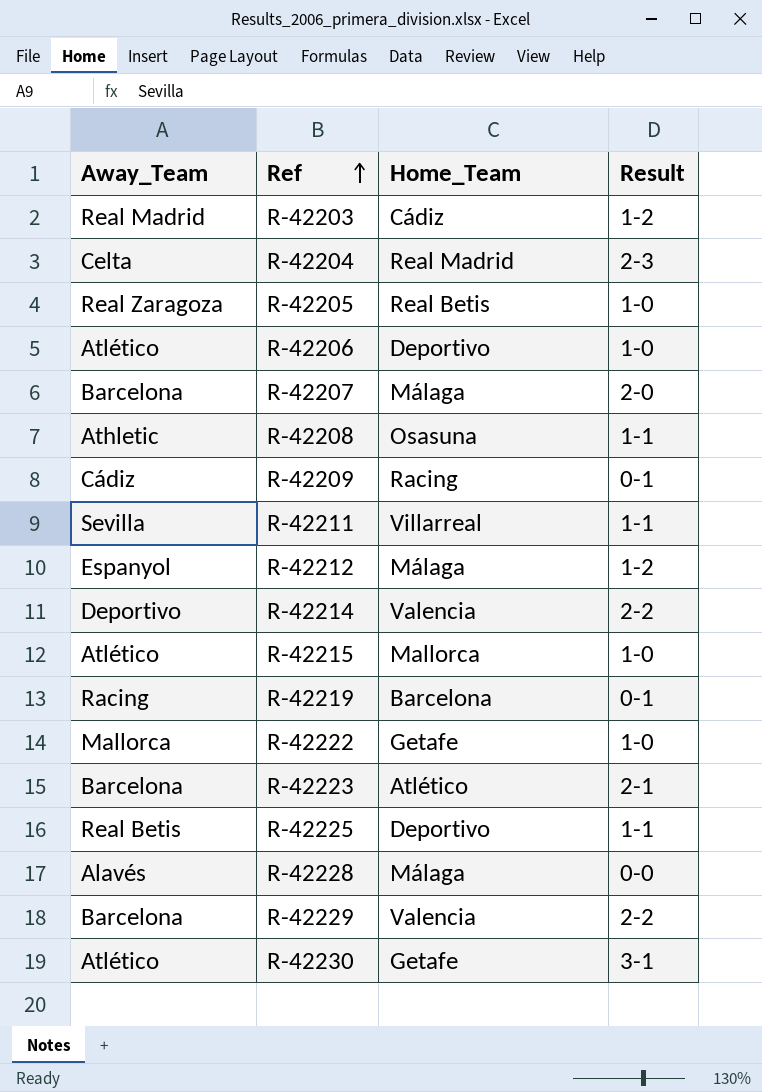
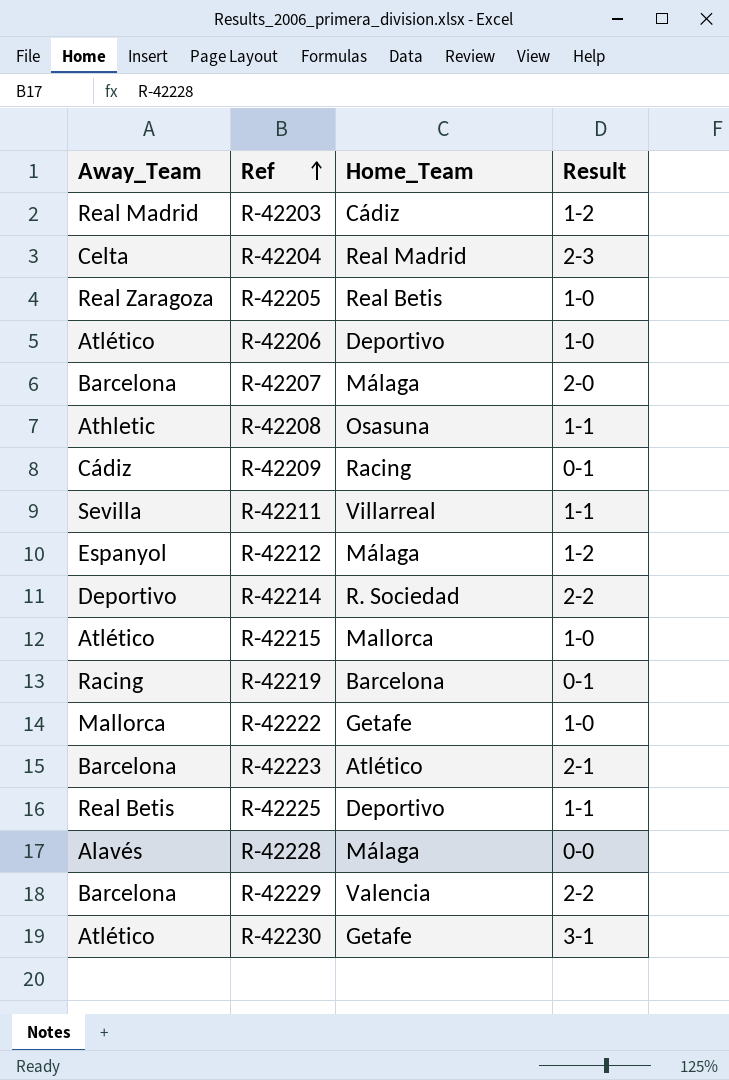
R-42214 | Home_Team: Valencia -> R. Sociedad

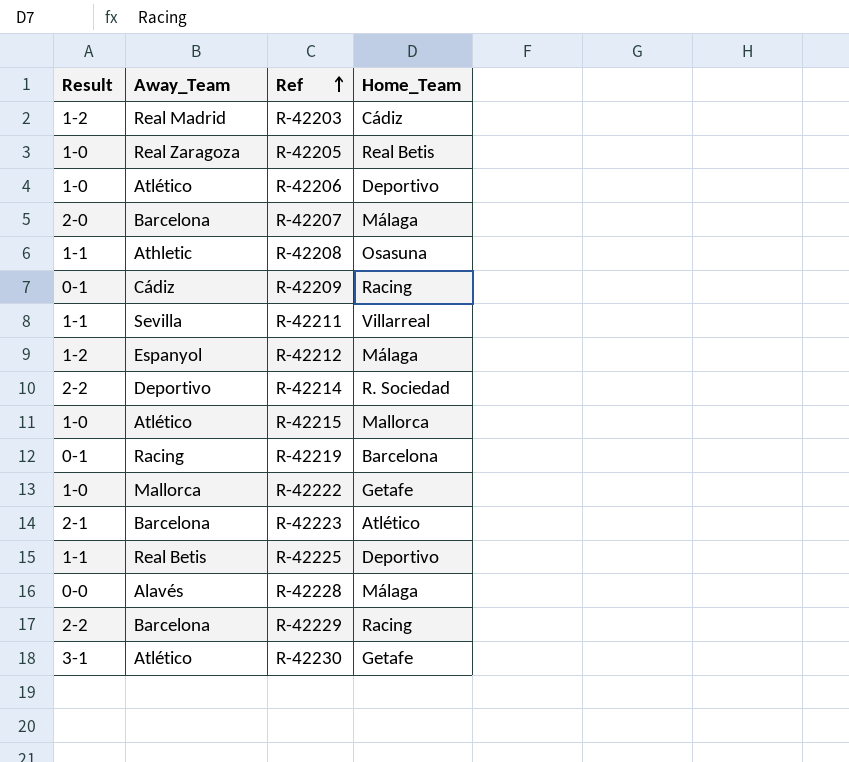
column Result | position: 4 -> 1
row R-42204: Celta | Real Madrid | 2-3 -> none
R-42229 | Home_Team: Valencia -> Racing

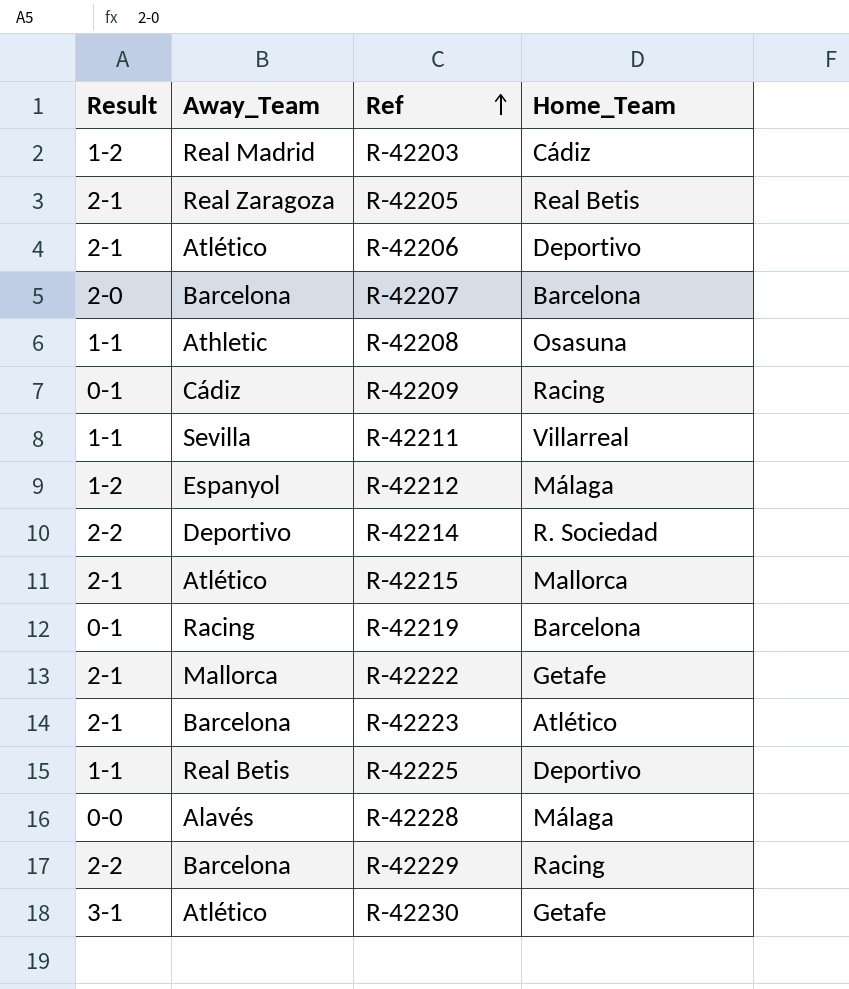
R-42205 | Result: 1-0 -> 2-1
R-42206 | Result: 1-0 -> 2-1
R-42207 | Home_Team: Málaga -> Barcelona
R-42215 | Result: 1-0 -> 2-1
R-42222 | Result: 1-0 -> 2-1

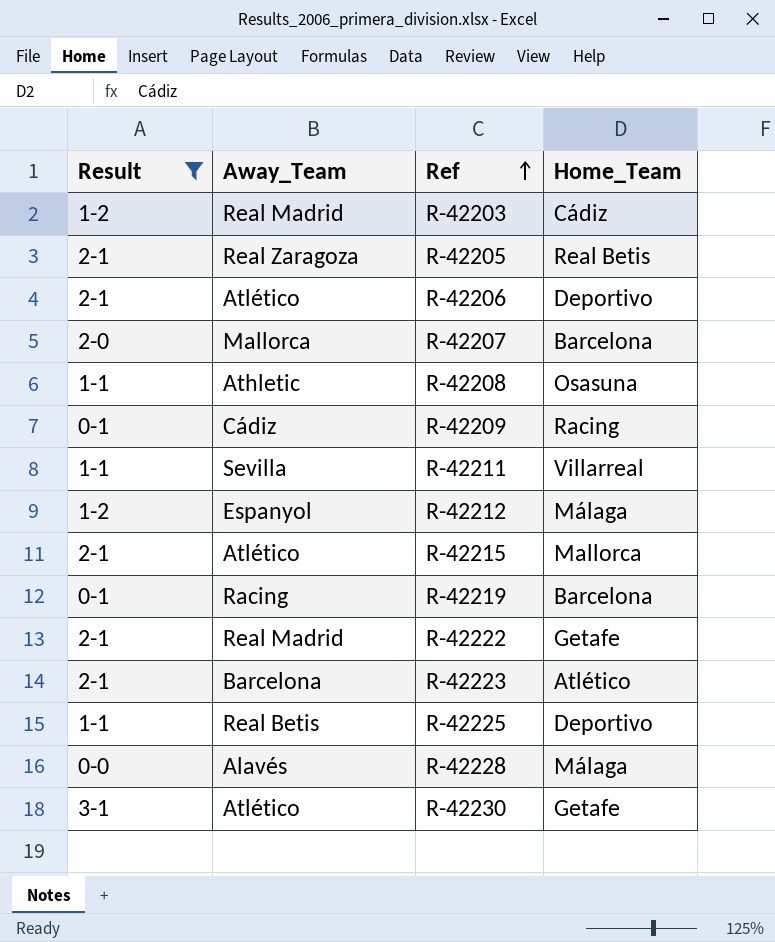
filter: none -> Result != 2-2
R-42207 | Away_Team: Barcelona -> Mallorca
R-42222 | Away_Team: Mallorca -> Real Madrid

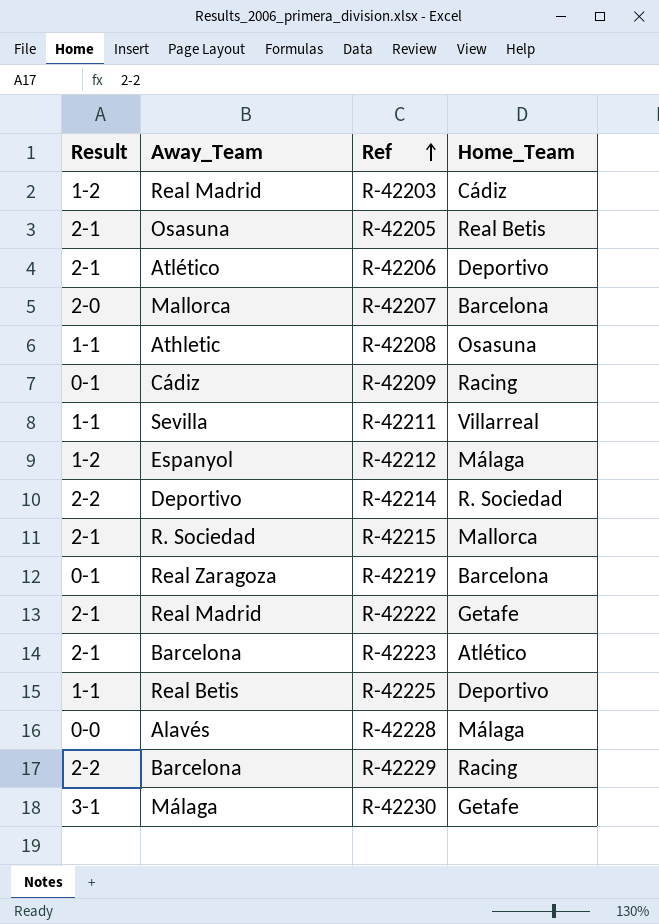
filter: Result != 2-2 -> none
R-42205 | Away_Team: Real Zaragoza -> Osasuna
R-42215 | Away_Team: Atlético -> R. Sociedad
R-42219 | Away_Team: Racing -> Real Zaragoza
R-42230 | Away_Team: Atlético -> Málaga

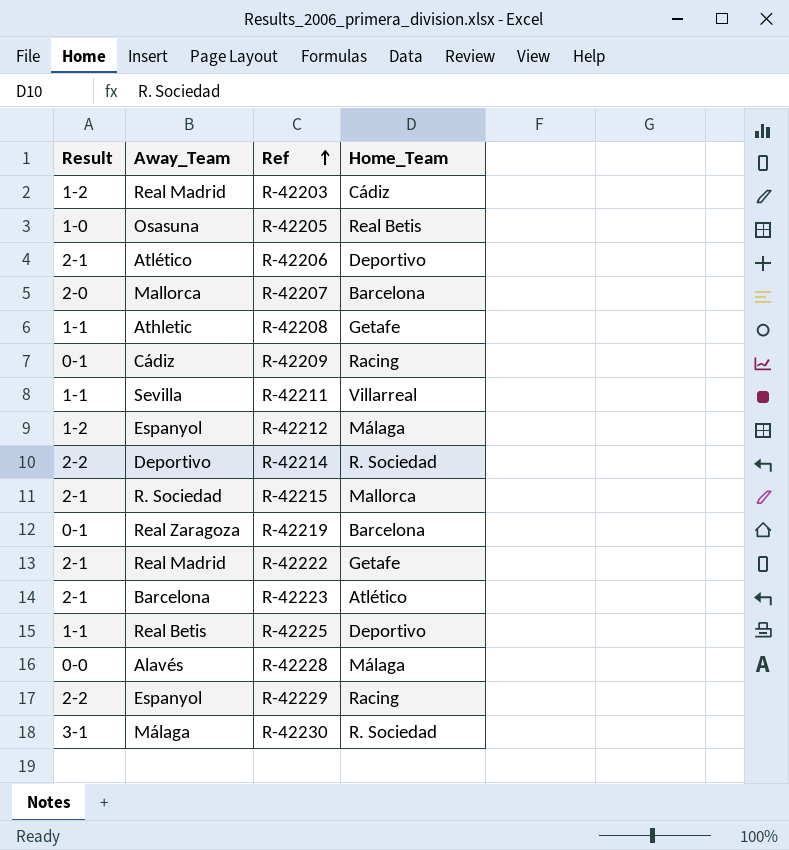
R-42205 | Result: 2-1 -> 1-0
R-42208 | Home_Team: Osasuna -> Getafe
R-42229 | Away_Team: Barcelona -> Espanyol
R-42230 | Home_Team: Getafe -> R. Sociedad

